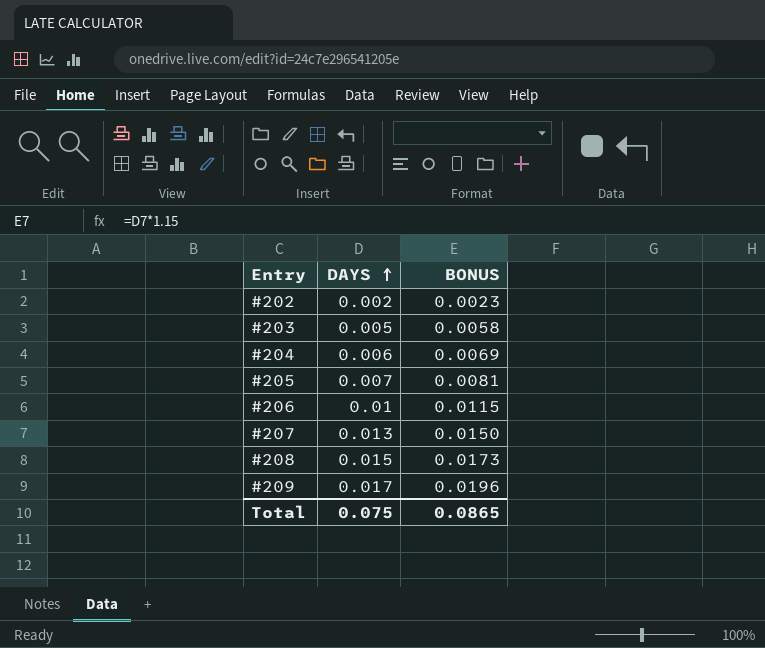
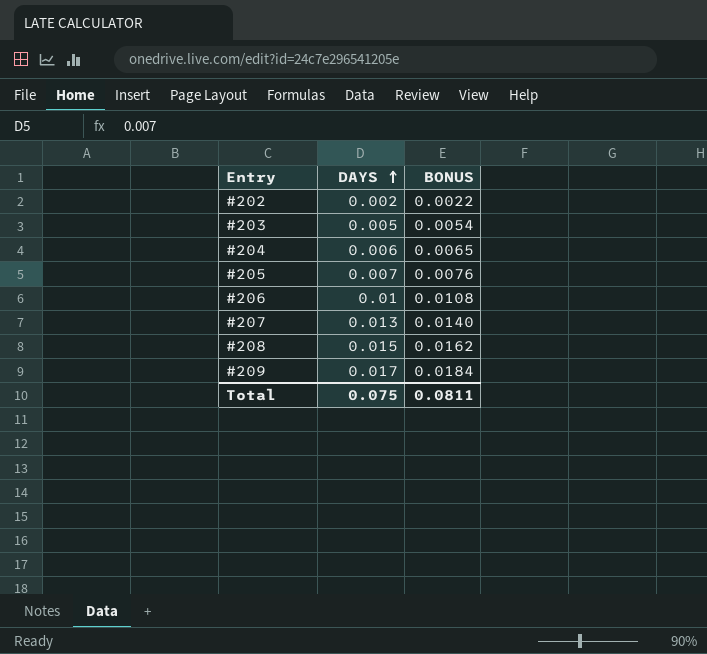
column BONUS | formula: [DAYS] * 1.15 -> [DAYS] * 1.08
Total | BONUS: 0.0865 -> 0.0811

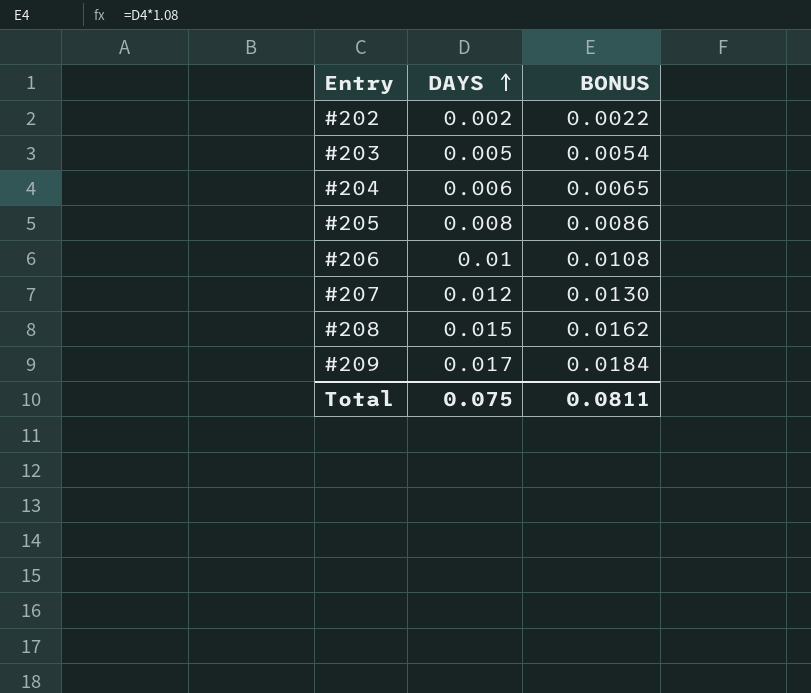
#205 | DAYS: 0.007 -> 0.008
#205 | BONUS: 0.0076 -> 0.0086
#207 | DAYS: 0.013 -> 0.012
#207 | BONUS: 0.0140 -> 0.0130

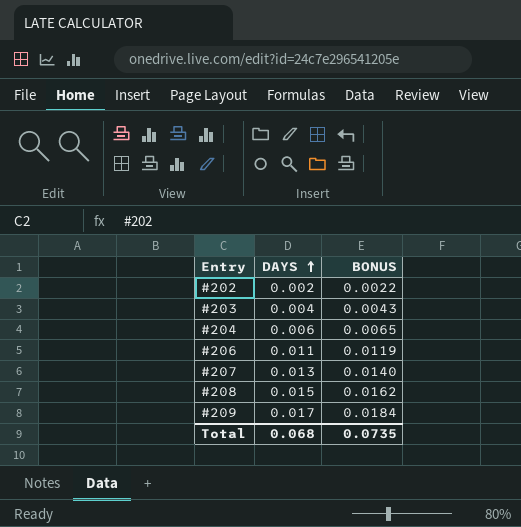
row #205: 0.008 | 0.0086 -> none
#203 | DAYS: 0.005 -> 0.004
#203 | BONUS: 0.0054 -> 0.0043
#206 | DAYS: 0.01 -> 0.011
#206 | BONUS: 0.0108 -> 0.0119
#207 | DAYS: 0.012 -> 0.013
#207 | BONUS: 0.0130 -> 0.0140
Total | DAYS: 0.075 -> 0.068
Total | BONUS: 0.0811 -> 0.0735

